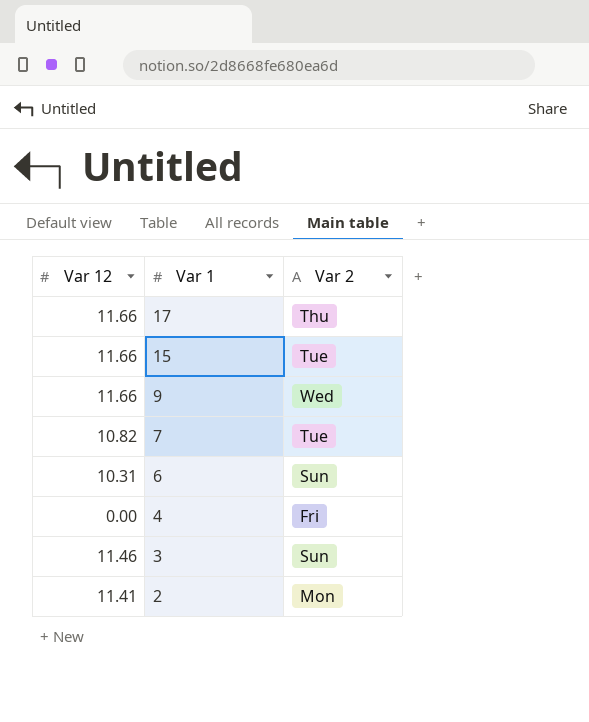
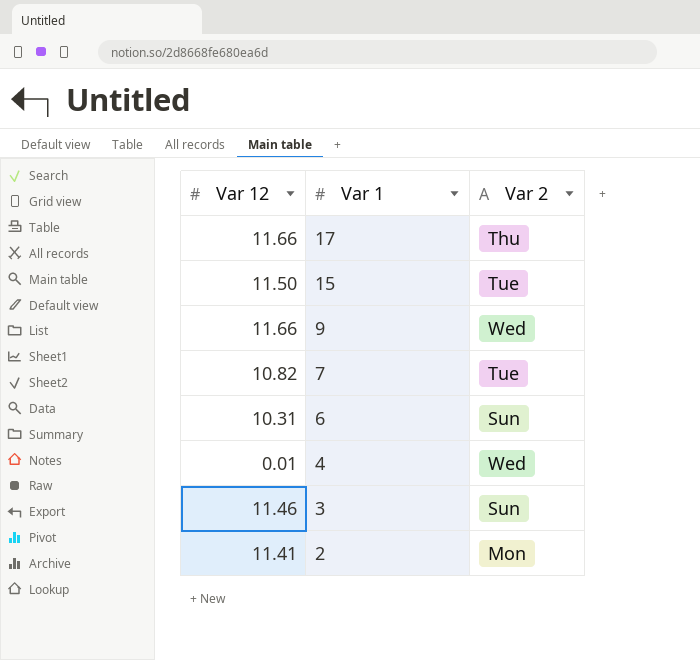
15 | Var 12: 11.66 -> 11.50
4 | Var 12: 0.00 -> 0.01
4 | Var 2: Fri -> Wed

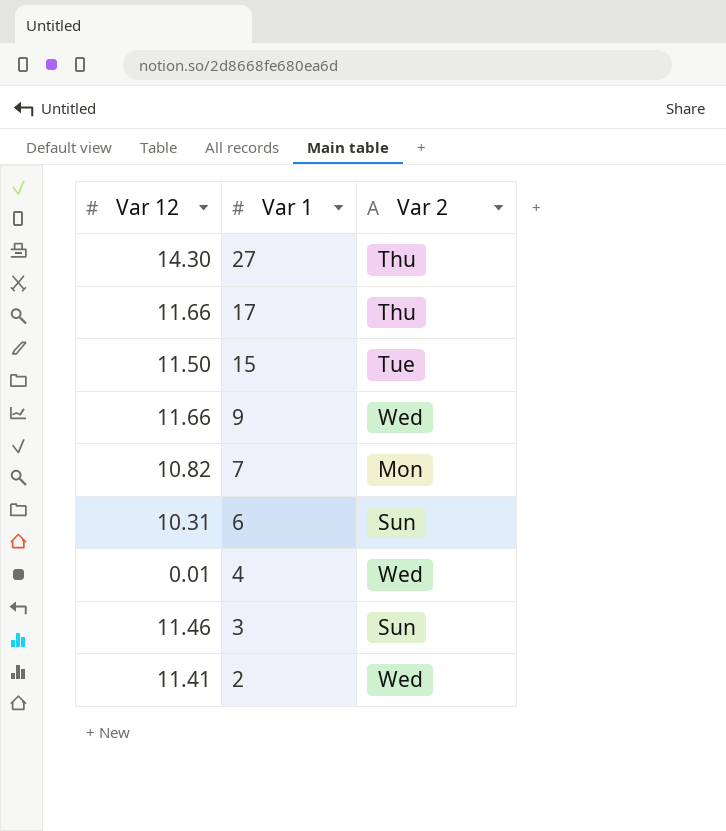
row 27: none -> 14.30 | Thu
7 | Var 2: Tue -> Mon
2 | Var 2: Mon -> Wed

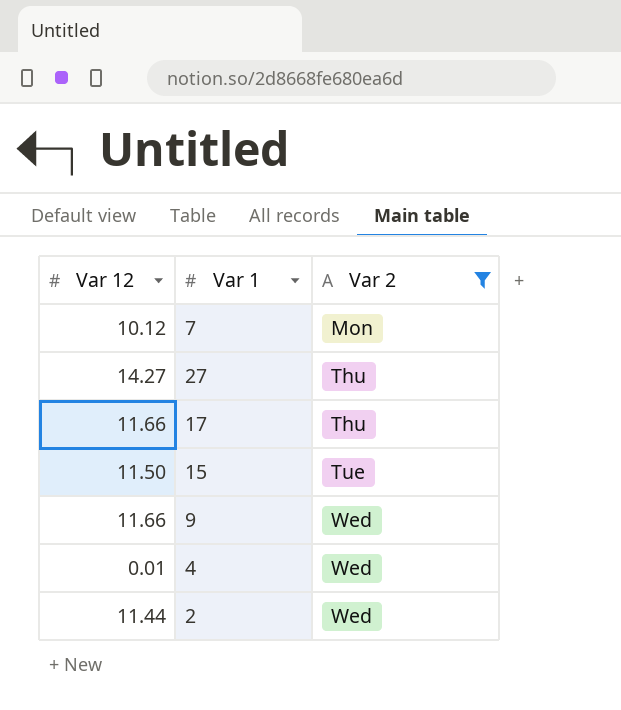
filter: none -> Var 2 != Sun
row order: Var 1 descending -> Var 2 ascending
7 | Var 12: 10.82 -> 10.12
27 | Var 12: 14.30 -> 14.27
2 | Var 12: 11.41 -> 11.44

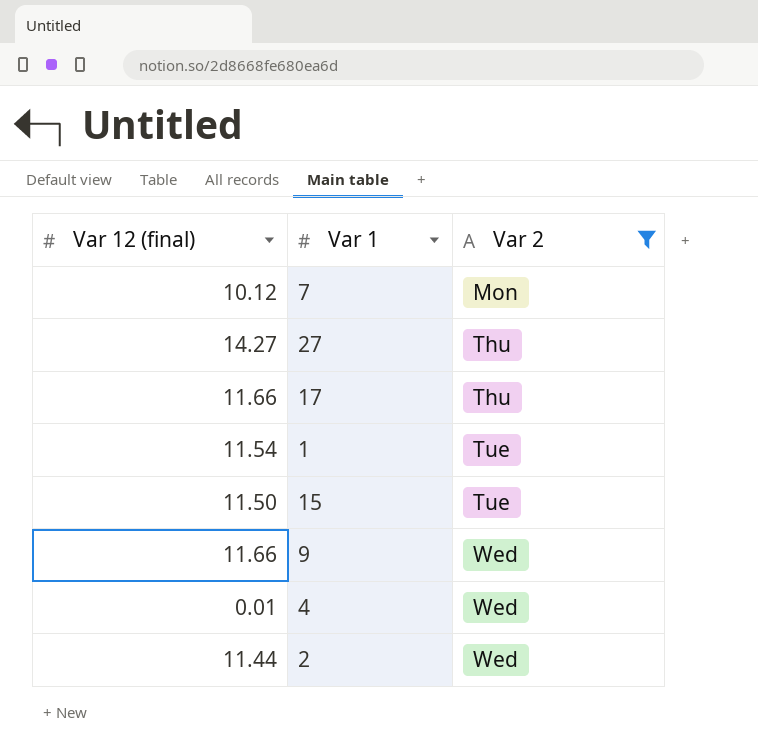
column name: Var 12 -> Var 12 (final)
row 1: none -> 11.54 | Tue

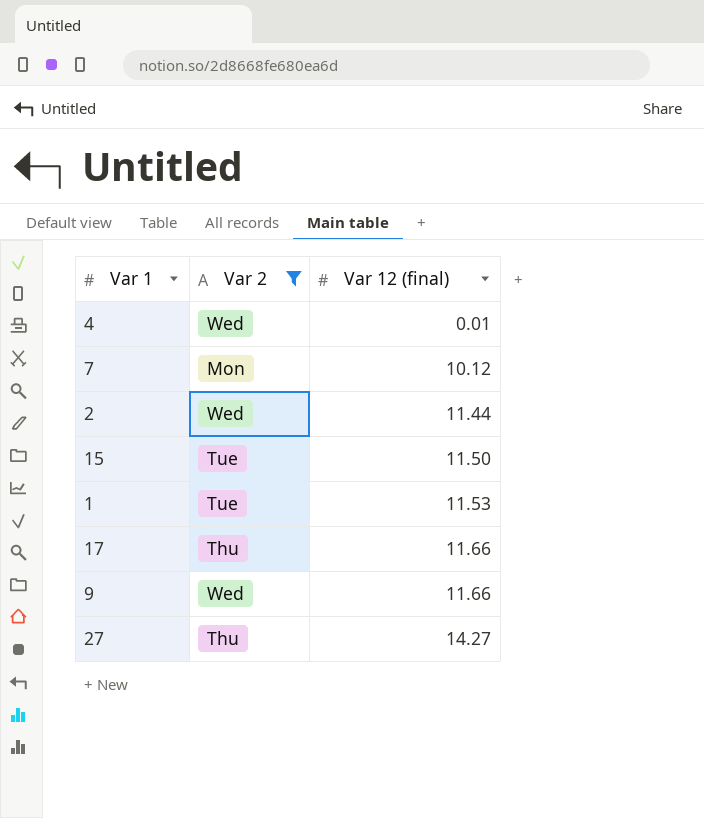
row order: Var 2 ascending -> Var 12 (final) ascending
column Var 12 (final) | position: 1 -> 3
1 | Var 12 (final): 11.54 -> 11.53

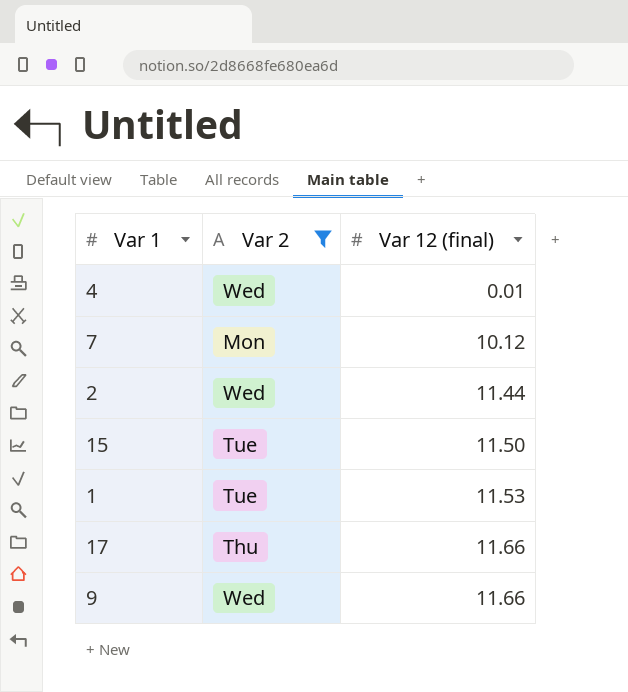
row 27: Thu | 14.27 -> none

